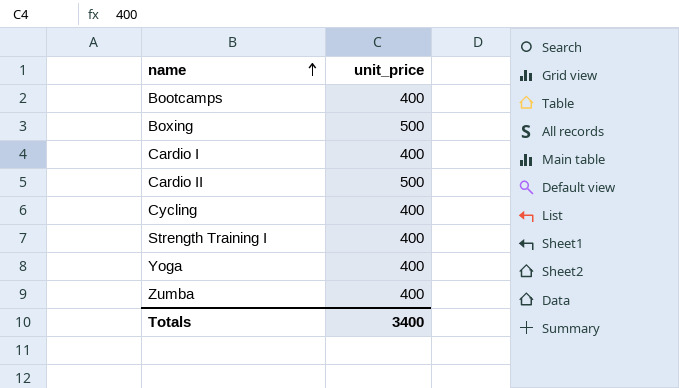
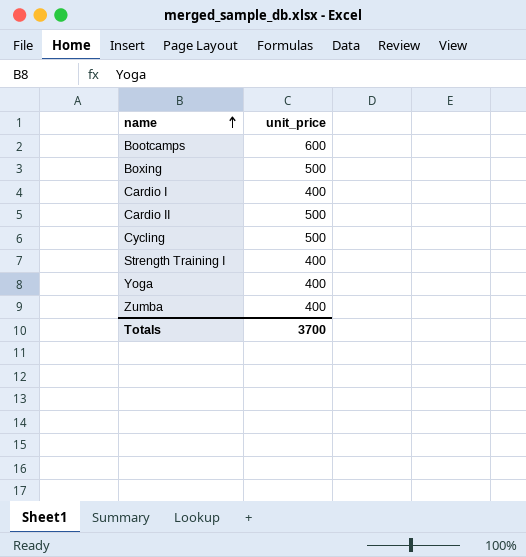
Bootcamps | unit_price: 400 -> 600
Cycling | unit_price: 400 -> 500
Totals | unit_price: 3400 -> 3700

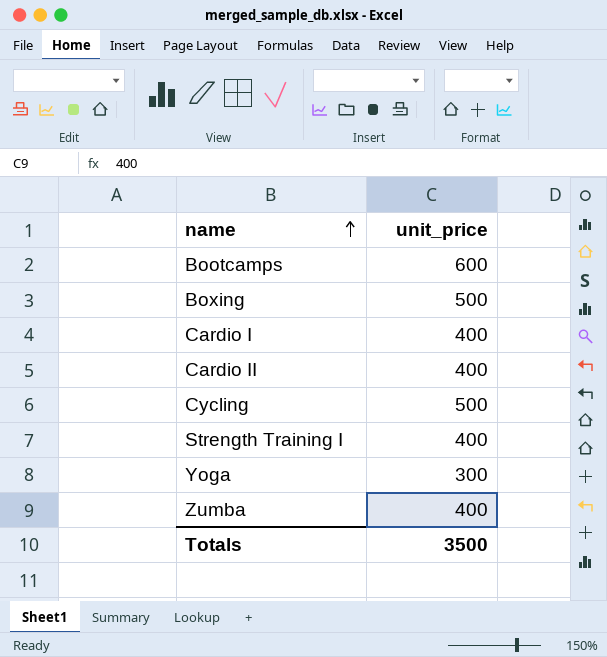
Cardio II | unit_price: 500 -> 400
Yoga | unit_price: 400 -> 300
Totals | unit_price: 3700 -> 3500

